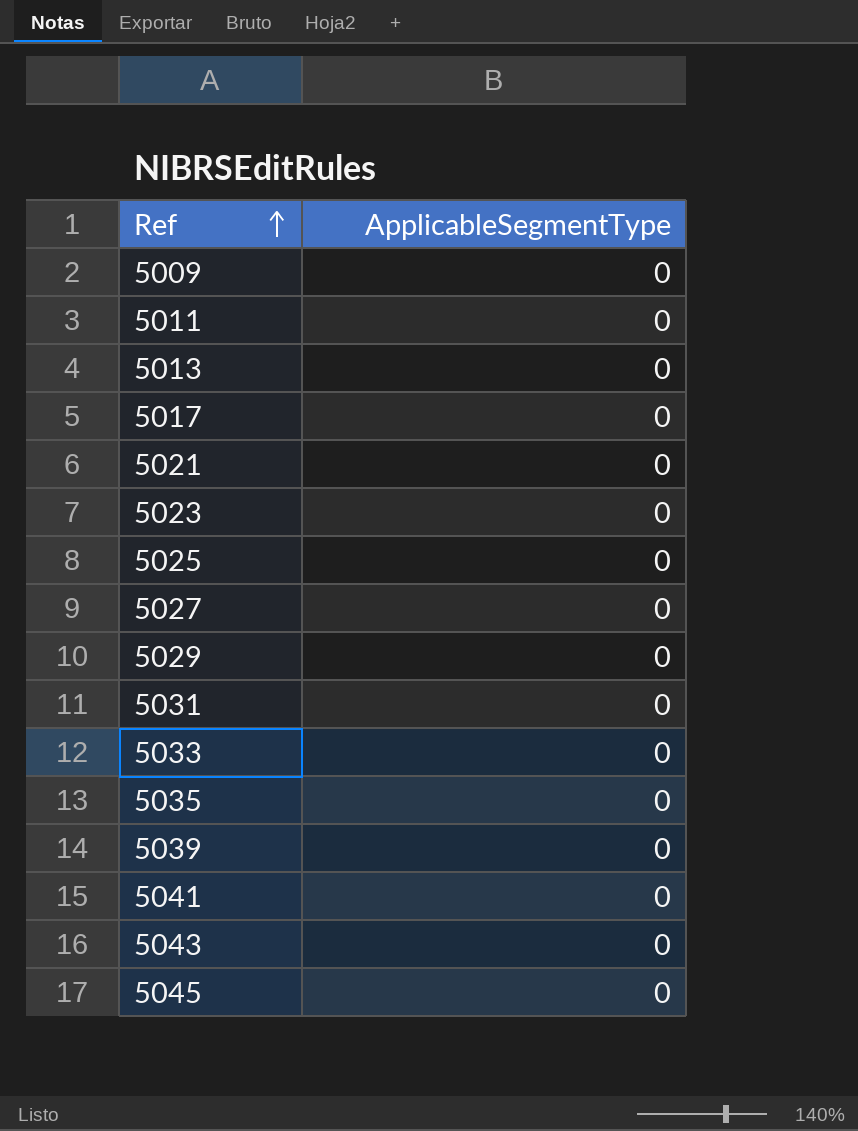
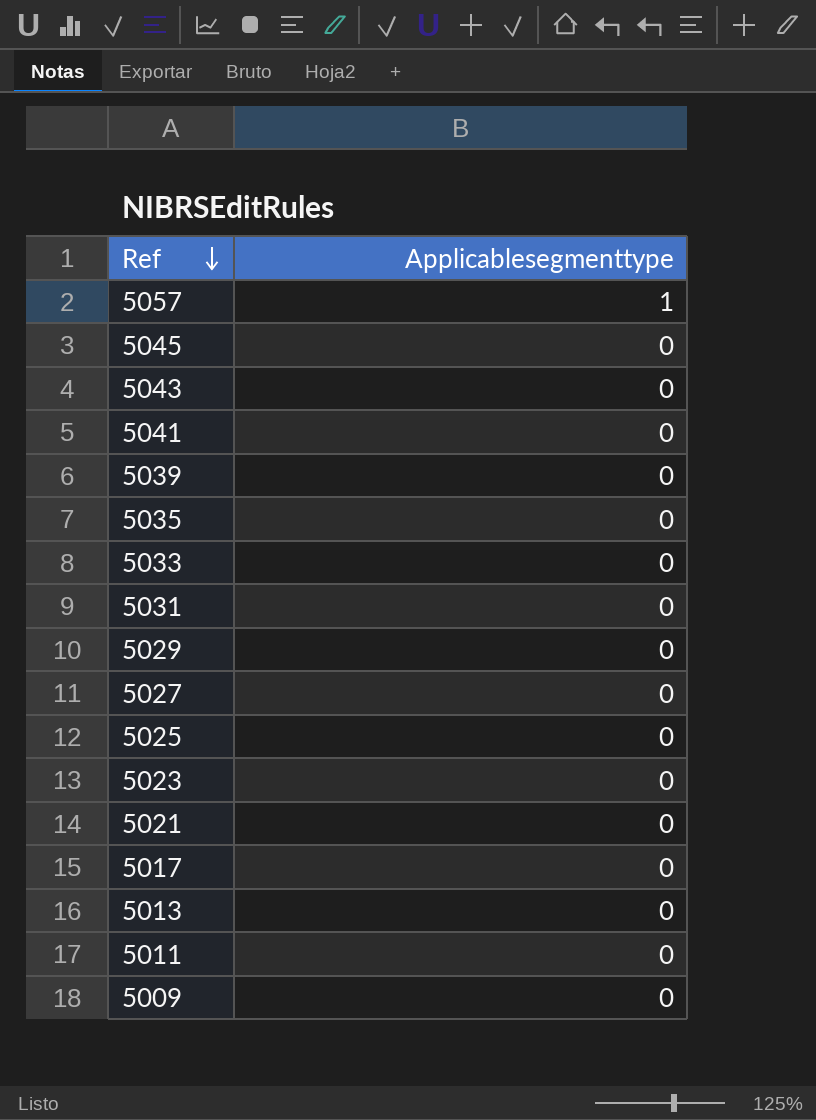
row order: Ref ascending -> Ref descending
column name: ApplicableSegmentType -> Applicablesegmenttype
row 5057: none -> 1

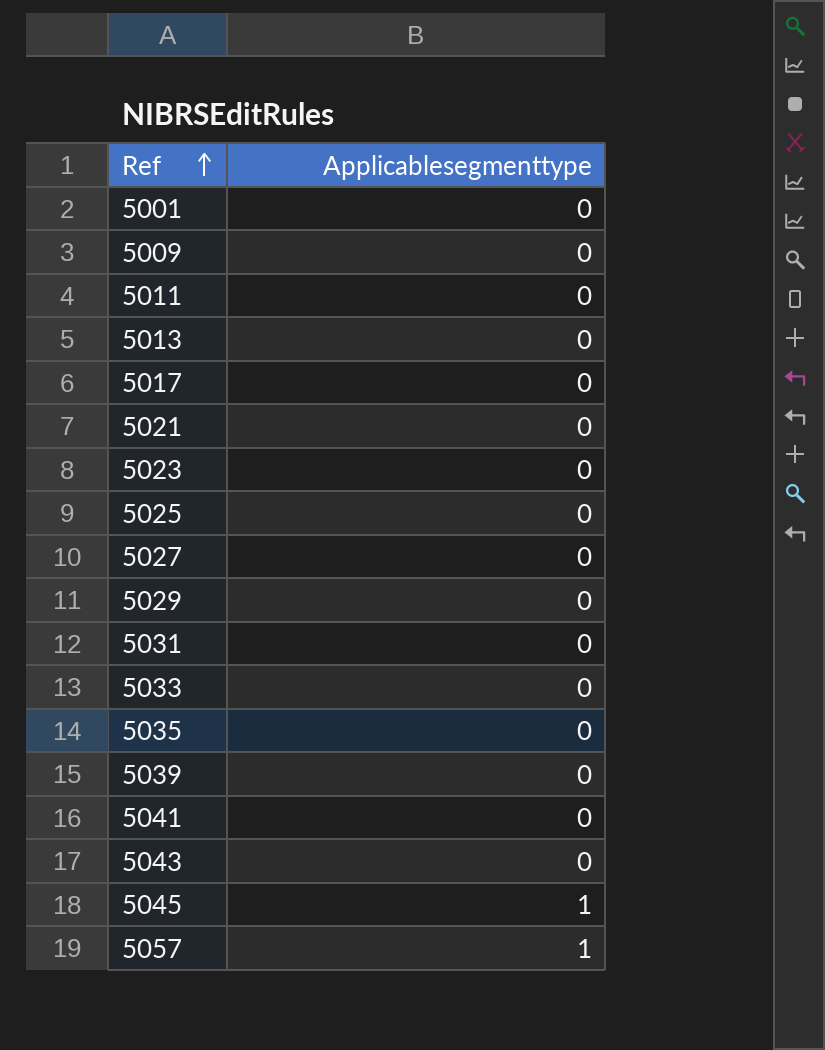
row order: Ref descending -> Ref ascending
row 5001: none -> 0
5045 | Applicablesegmenttype: 0 -> 1

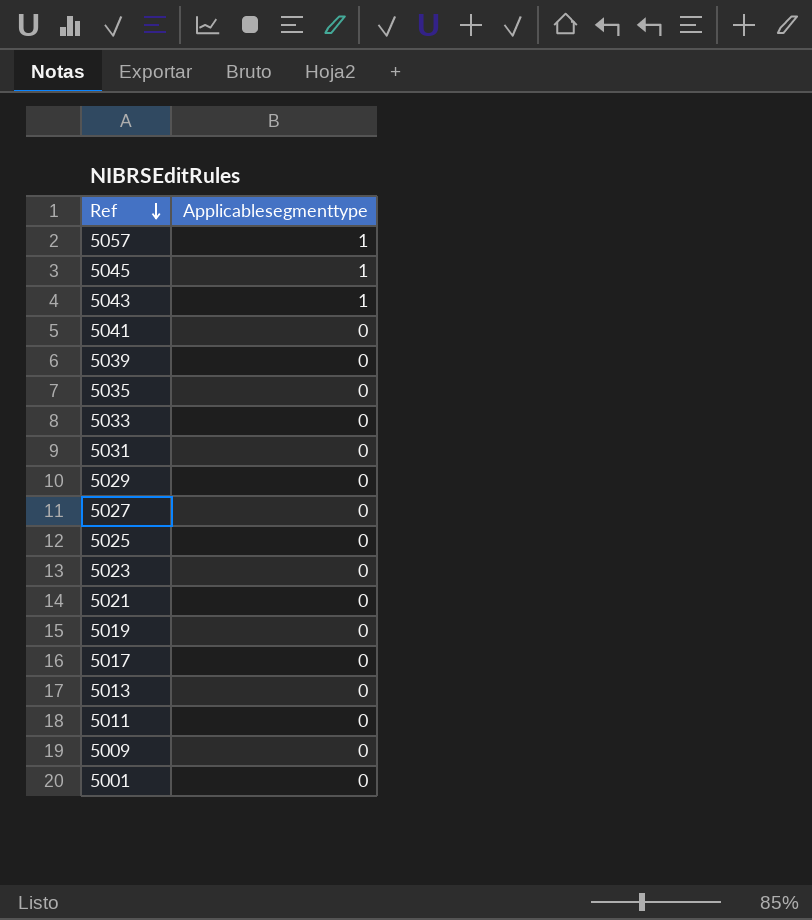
row order: Ref ascending -> Ref descending
5043 | Applicablesegmenttype: 0 -> 1
row 5019: none -> 0

